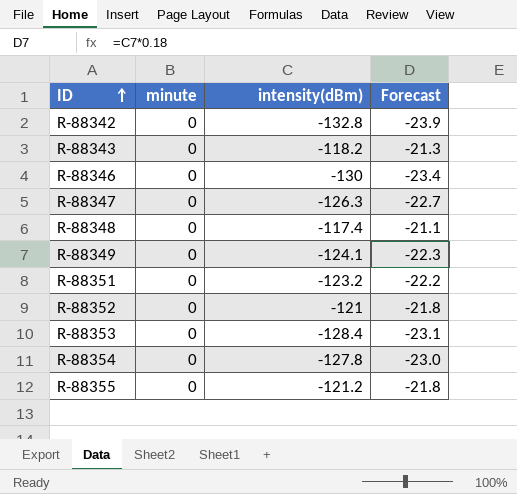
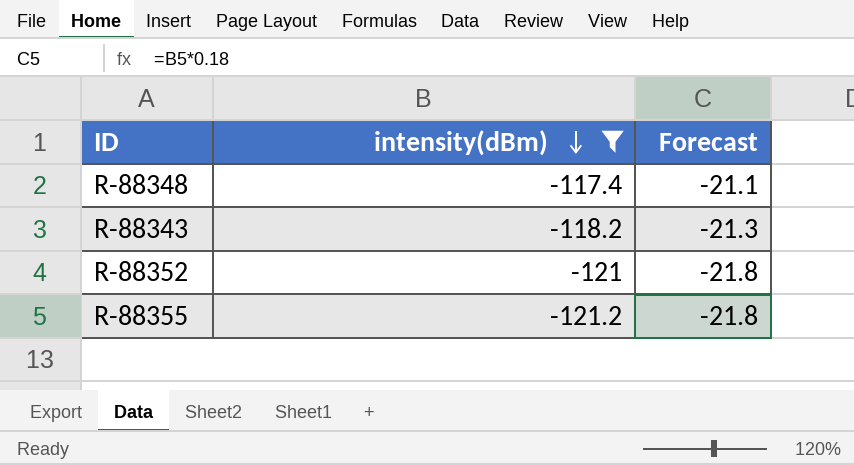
filter: none -> intensity(dBm) >= -121.2
row order: ID ascending -> intensity(dBm) descending
column minute | position: 2 -> none

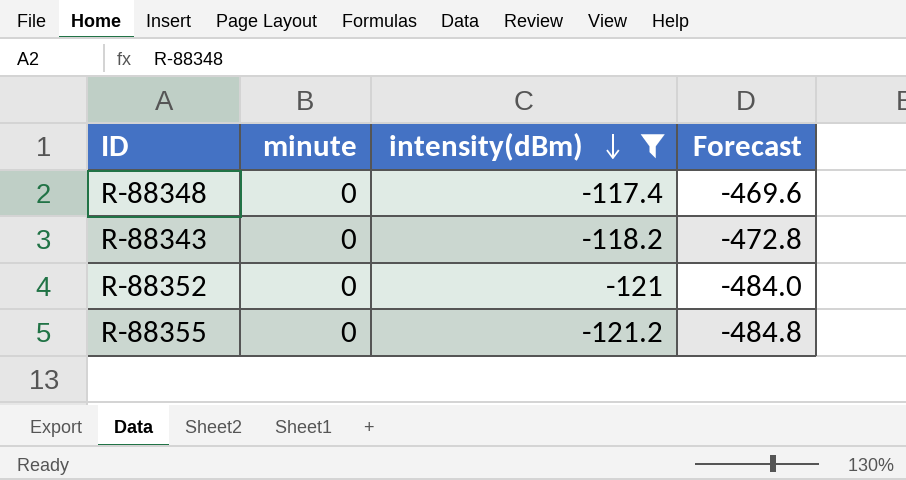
column minute | position: none -> 2
column Forecast | formula: [intensity(dBm)] * 0.18 -> [intensity(dBm)] * 4

